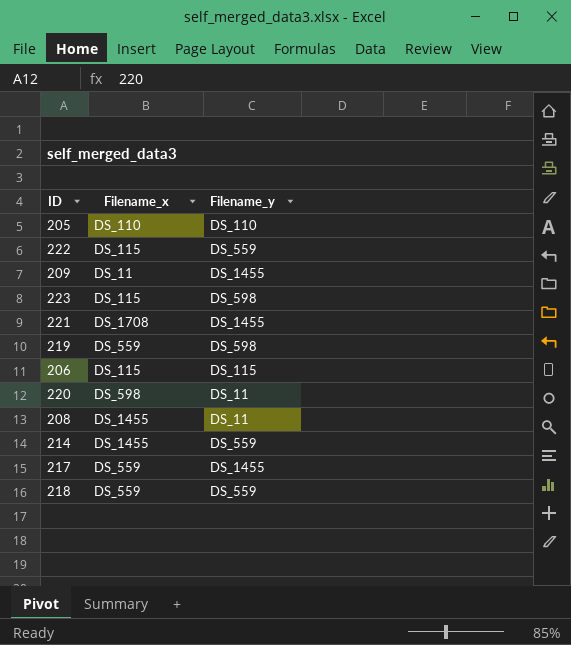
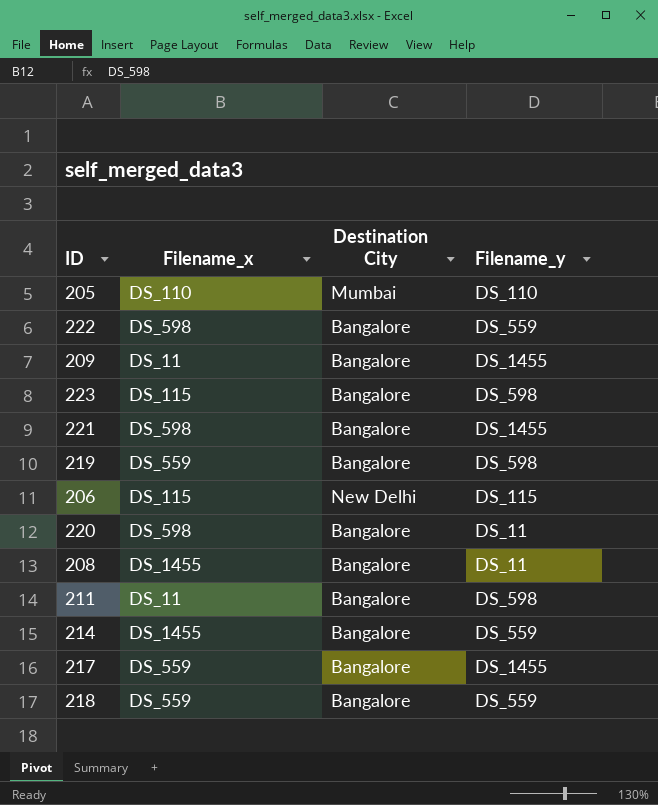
column Destination City | position: none -> 3
222 | Filename_x: DS_115 -> DS_598
221 | Filename_x: DS_1708 -> DS_598
row 211: none -> DS_11 | Bangalore | DS_598

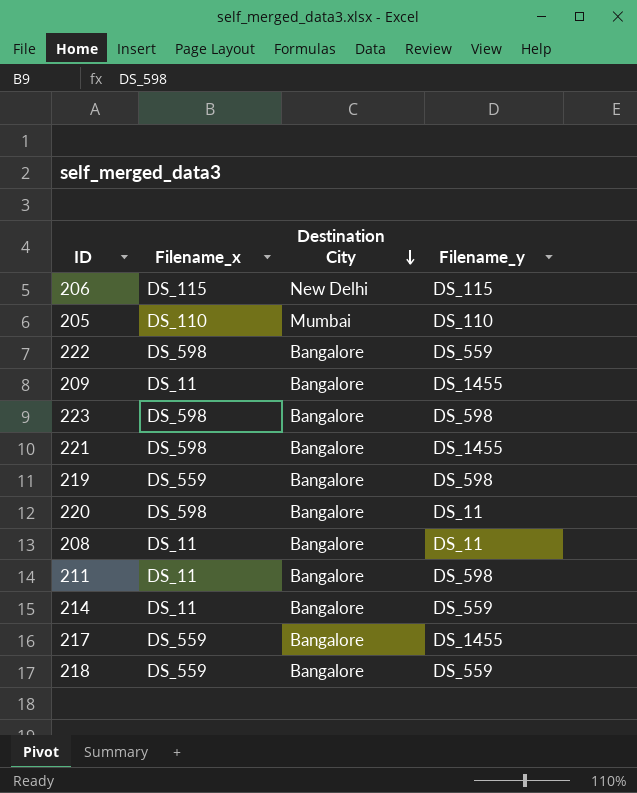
row order: none -> Destination City descending
223 | Filename_x: DS_115 -> DS_598
208 | Filename_x: DS_1455 -> DS_11
214 | Filename_x: DS_1455 -> DS_11

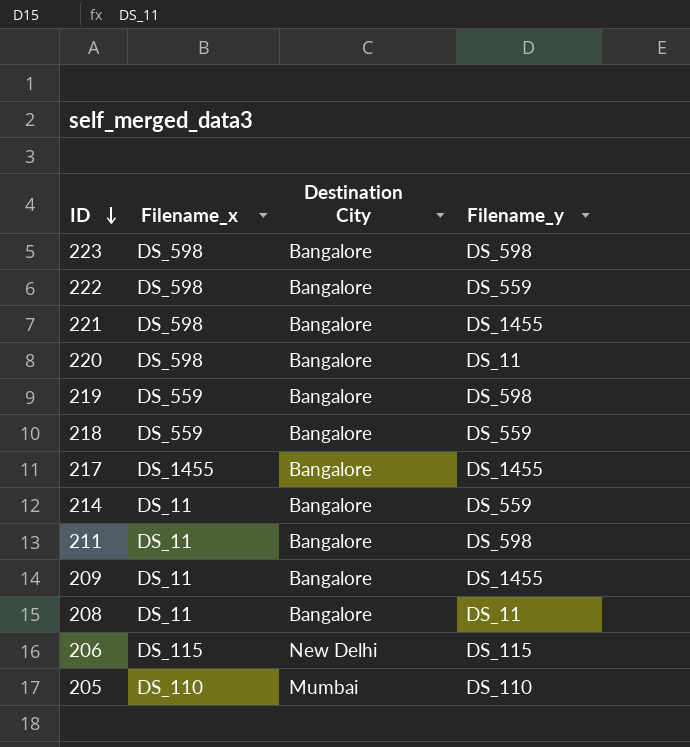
row order: Destination City descending -> ID descending
217 | Filename_x: DS_559 -> DS_1455

